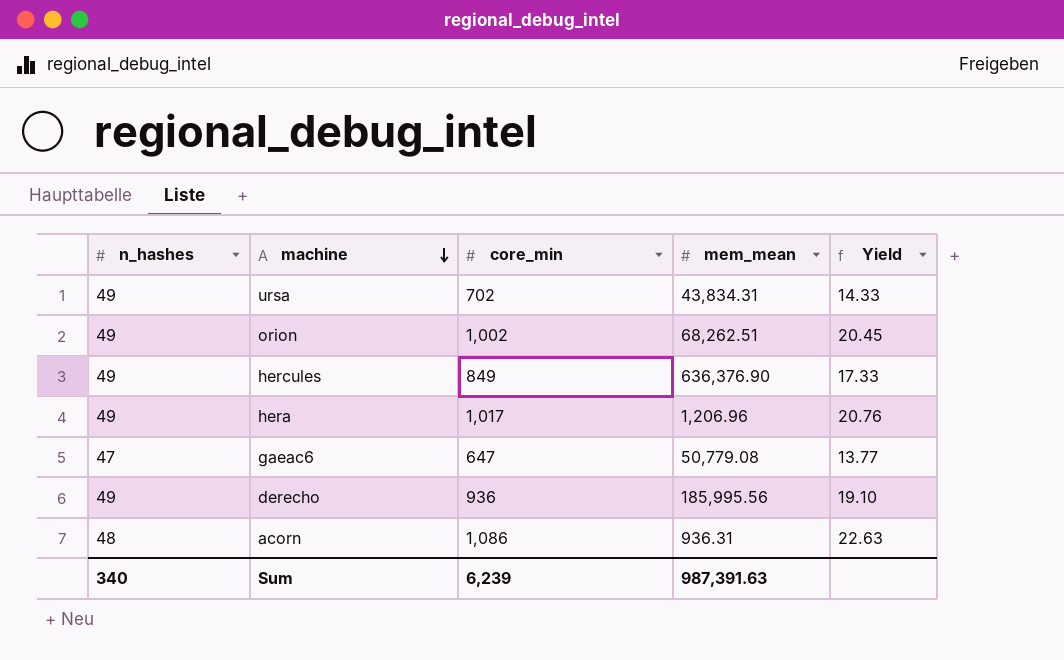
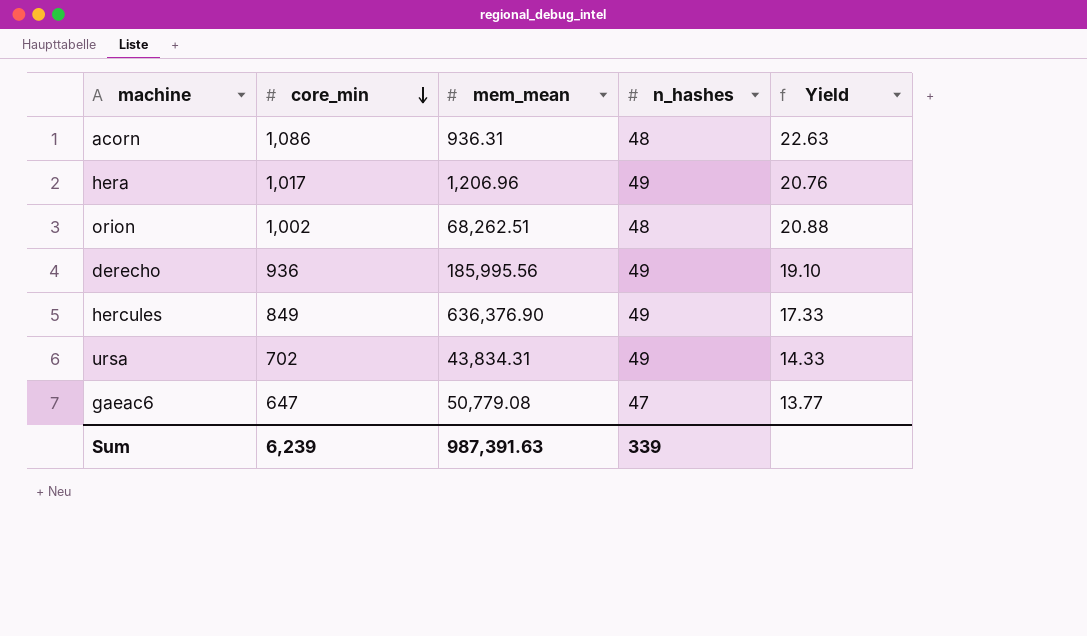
row order: machine descending -> core_min descending
column n_hashes | position: 1 -> 4
orion | n_hashes: 49 -> 48
orion | Yield: 20.45 -> 20.88
Sum | n_hashes: 340 -> 339

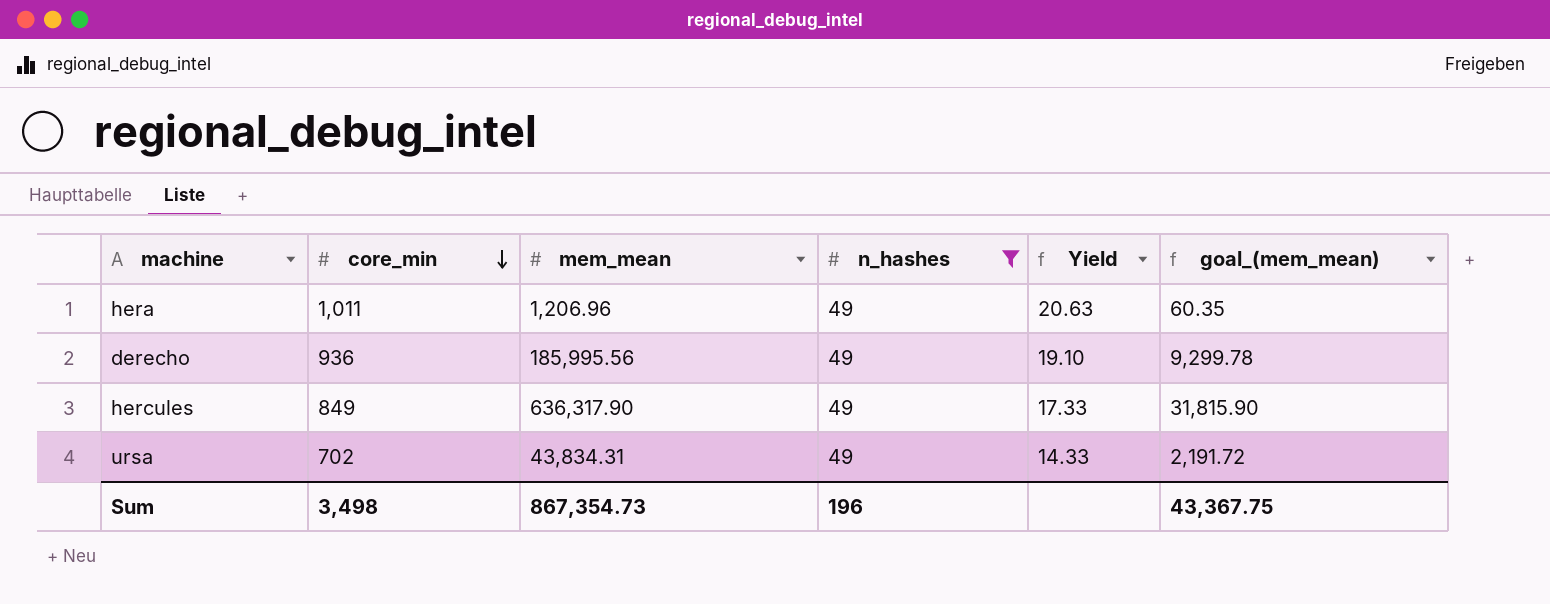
filter: none -> n_hashes = 49
column goal_(mem_mean) | formula: none -> [mem_mean] * 0.05
hera | core_min: 1,017 -> 1,011
hera | Yield: 20.76 -> 20.63
hercules | mem_mean: 636,376.90 -> 636,317.90
Sum | core_min: 6,239 -> 3,498
Sum | mem_mean: 987,391.63 -> 867,354.73
Sum | n_hashes: 339 -> 196

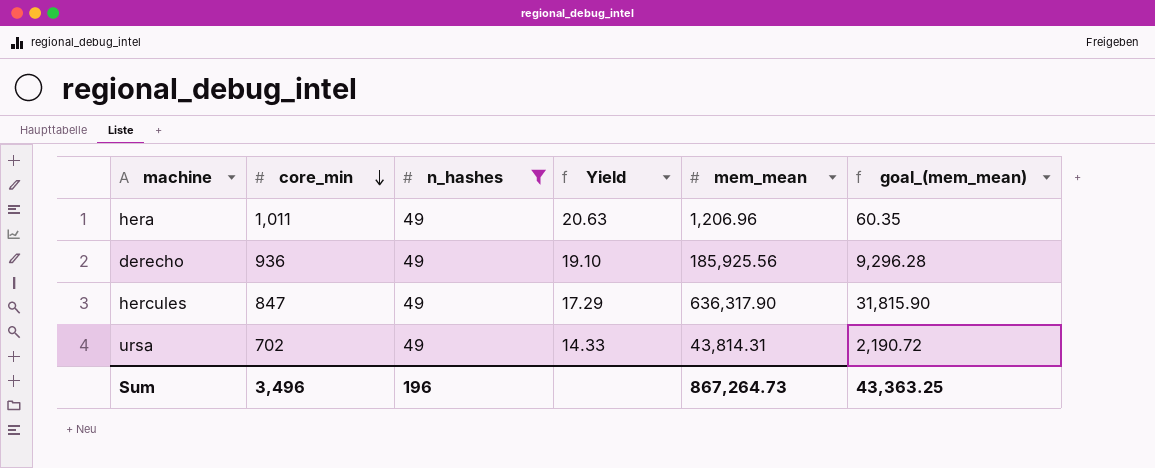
column mem_mean | position: 3 -> 5
derecho | mem_mean: 185,995.56 -> 185,925.56
derecho | goal_(mem_mean): 9,299.78 -> 9,296.28
hercules | core_min: 849 -> 847
hercules | Yield: 17.33 -> 17.29
ursa | mem_mean: 43,834.31 -> 43,814.31
ursa | goal_(mem_mean): 2,191.72 -> 2,190.72
Sum | core_min: 3,498 -> 3,496
Sum | mem_mean: 867,354.73 -> 867,264.73
Sum | goal_(mem_mean): 43,367.75 -> 43,363.25

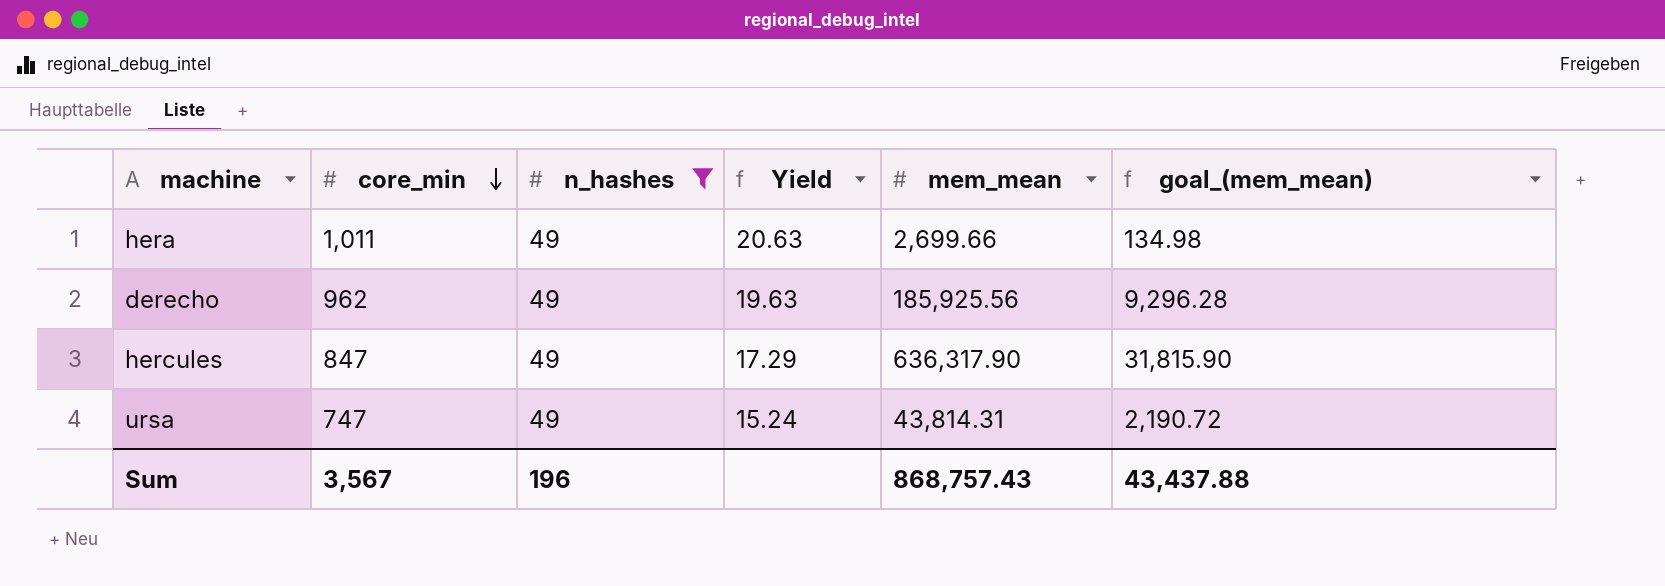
hera | mem_mean: 1,206.96 -> 2,699.66
hera | goal_(mem_mean): 60.35 -> 134.98
derecho | core_min: 936 -> 962
derecho | Yield: 19.10 -> 19.63
ursa | core_min: 702 -> 747
ursa | Yield: 14.33 -> 15.24
Sum | core_min: 3,496 -> 3,567
Sum | mem_mean: 867,264.73 -> 868,757.43
Sum | goal_(mem_mean): 43,363.25 -> 43,437.88

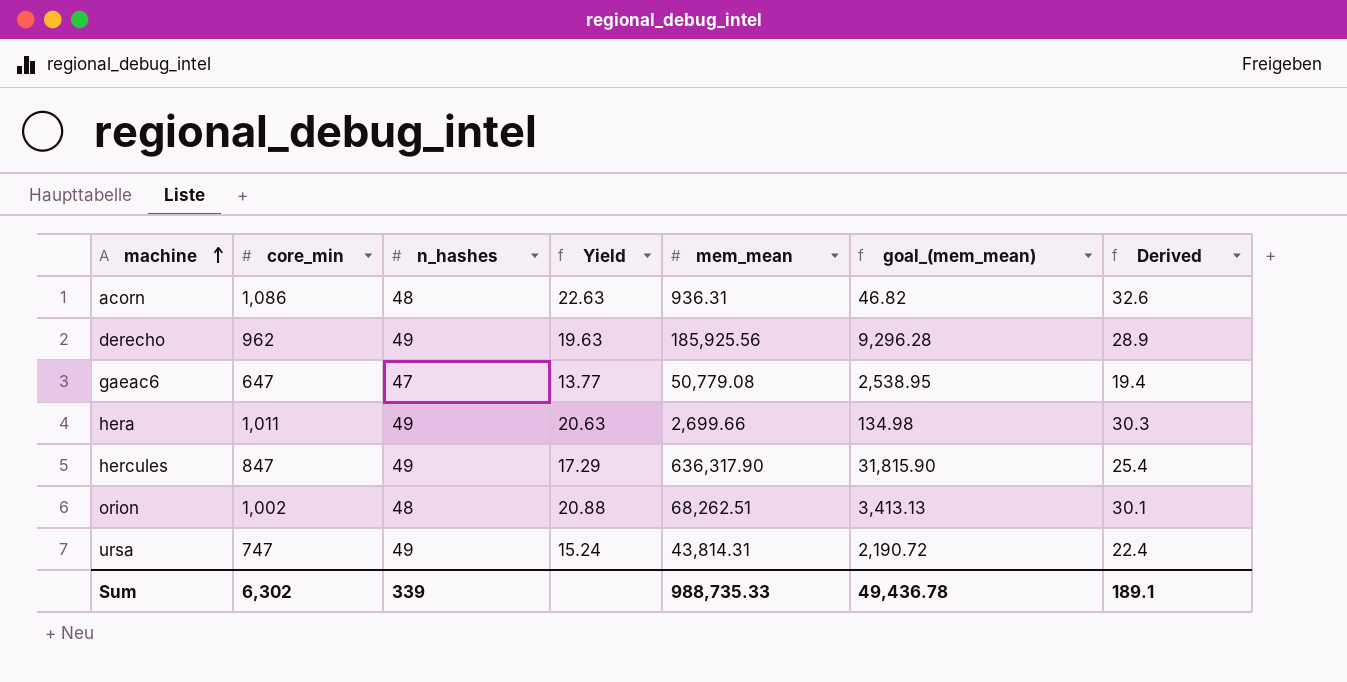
filter: n_hashes = 49 -> none
row order: core_min descending -> machine ascending
column Derived | formula: none -> [core_min] * 0.03
Sum | core_min: 3,567 -> 6,302
Sum | n_hashes: 196 -> 339
Sum | mem_mean: 868,757.43 -> 988,735.33
Sum | goal_(mem_mean): 43,437.88 -> 49,436.78

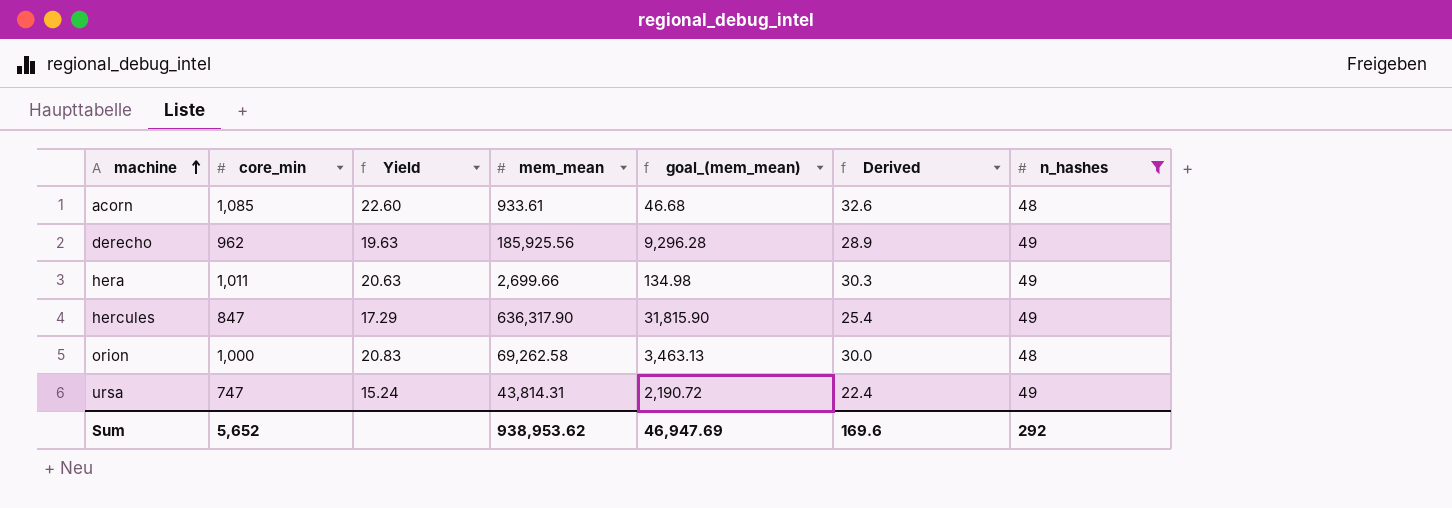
filter: none -> n_hashes != 47
column n_hashes | position: 3 -> 7
acorn | core_min: 1,086 -> 1,085
acorn | Yield: 22.63 -> 22.60
acorn | mem_mean: 936.31 -> 933.61
acorn | goal_(mem_mean): 46.82 -> 46.68
orion | core_min: 1,002 -> 1,000
orion | Yield: 20.88 -> 20.83
orion | mem_mean: 68,262.51 -> 69,262.58
orion | goal_(mem_mean): 3,413.13 -> 3,463.13
orion | Derived: 30.1 -> 30.0
Sum | core_min: 6,302 -> 5,652
Sum | mem_mean: 988,735.33 -> 938,953.62
Sum | goal_(mem_mean): 49,436.78 -> 46,947.69
Sum | Derived: 189.1 -> 169.6
Sum | n_hashes: 339 -> 292

